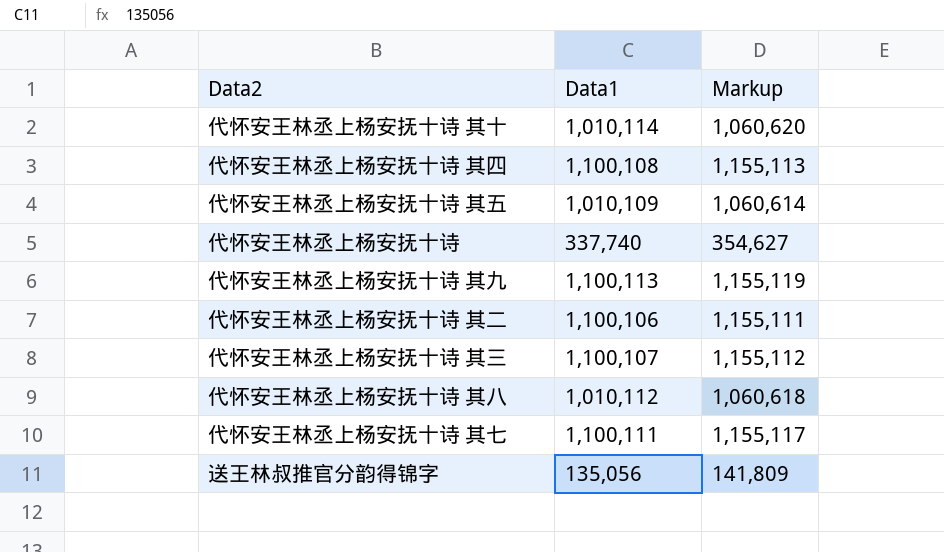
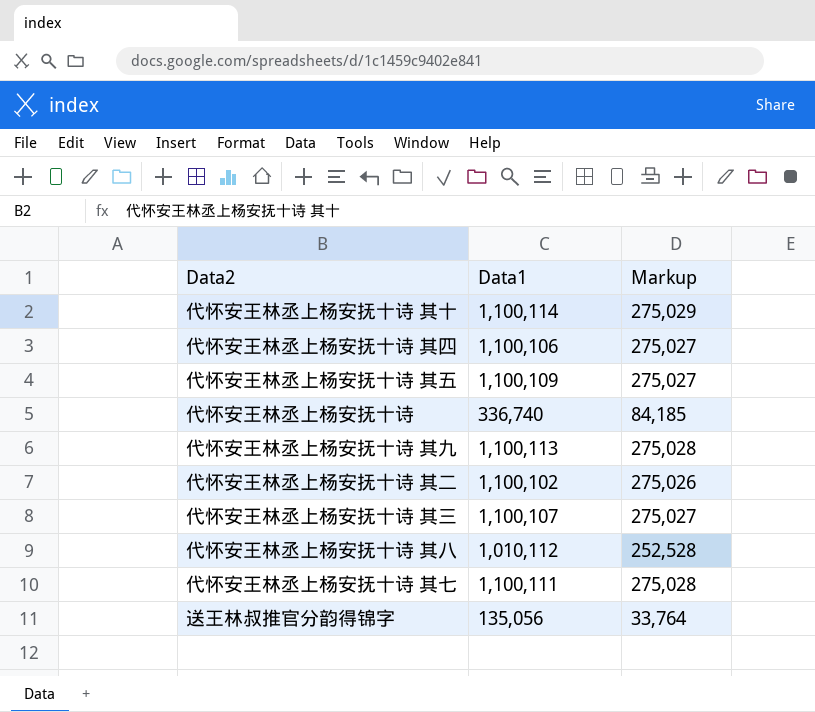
column Markup | formula: [Data1] * 1.05 -> [Data1] * 0.25
代怀安王林丞上杨安抚十诗 其十 | Data1: 1,010,114 -> 1,100,114
代怀安王林丞上杨安抚十诗 其四 | Data1: 1,100,108 -> 1,100,106
代怀安王林丞上杨安抚十诗 其五 | Data1: 1,010,109 -> 1,100,109
代怀安王林丞上杨安抚十诗 | Data1: 337,740 -> 336,740
代怀安王林丞上杨安抚十诗 其二 | Data1: 1,100,106 -> 1,100,102

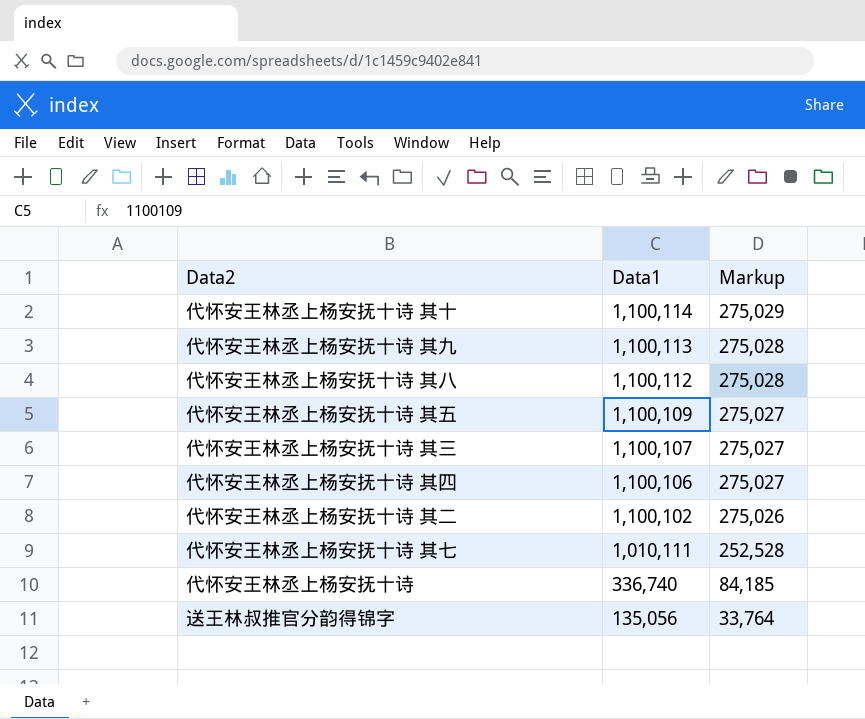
row order: none -> Data1 descending
代怀安王林丞上杨安抚十诗 其八 | Data1: 1,010,112 -> 1,100,112
代怀安王林丞上杨安抚十诗 其八 | Markup: 252,528 -> 275,028
代怀安王林丞上杨安抚十诗 其七 | Data1: 1,100,111 -> 1,010,111
代怀安王林丞上杨安抚十诗 其七 | Markup: 275,028 -> 252,528

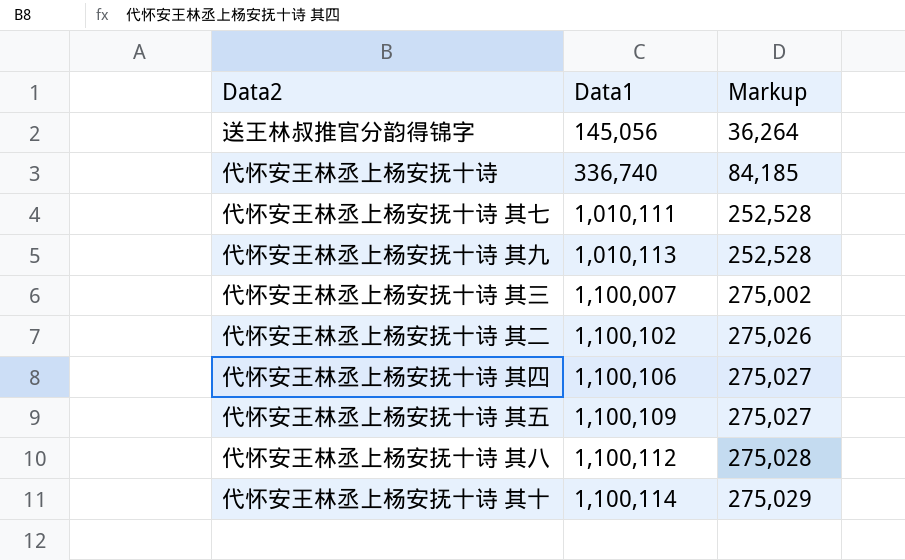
row order: Data1 descending -> Data1 ascending
送王林叔推官分韵得锦字 | Data1: 135,056 -> 145,056
送王林叔推官分韵得锦字 | Markup: 33,764 -> 36,264
代怀安王林丞上杨安抚十诗 其九 | Data1: 1,100,113 -> 1,010,113
代怀安王林丞上杨安抚十诗 其九 | Markup: 275,028 -> 252,528
代怀安王林丞上杨安抚十诗 其三 | Data1: 1,100,107 -> 1,100,007
代怀安王林丞上杨安抚十诗 其三 | Markup: 275,027 -> 275,002

